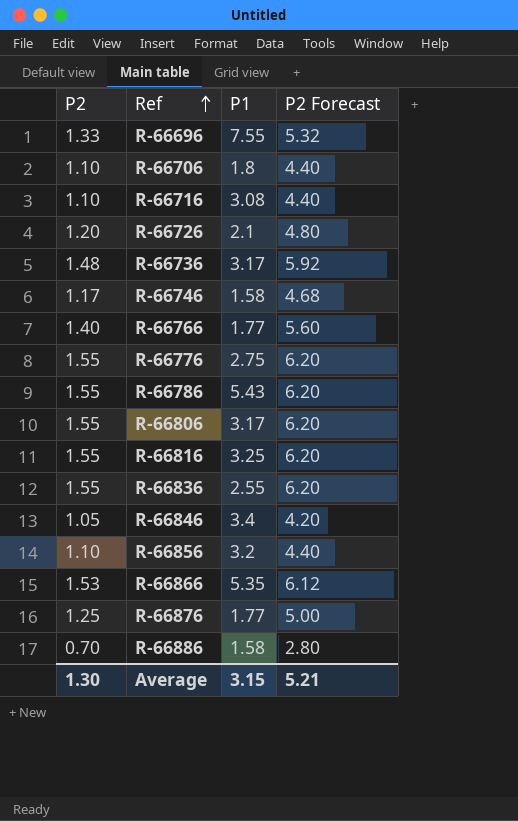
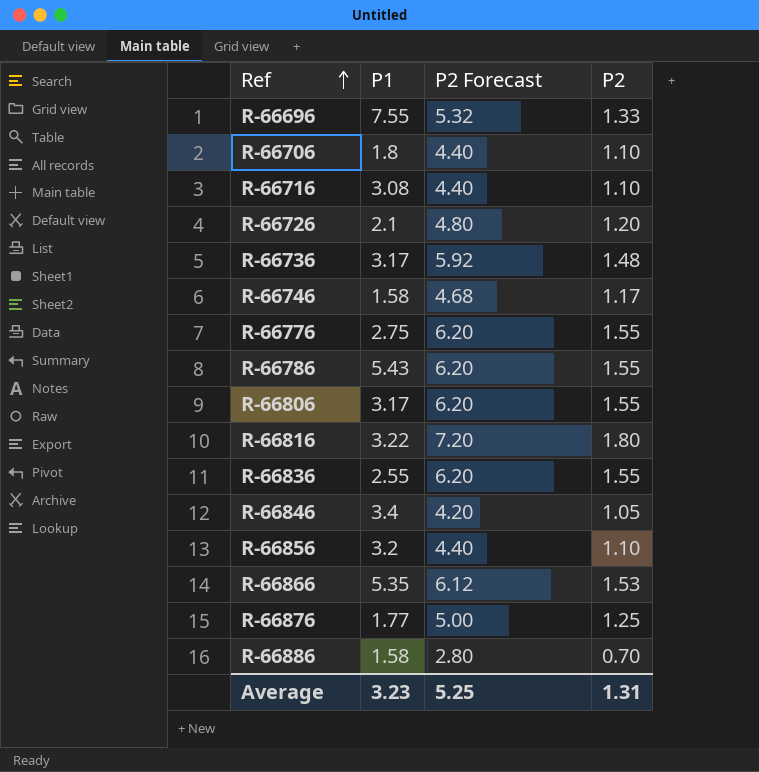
column P2 | position: 1 -> 4
row R-66766: 1.40 | 1.77 | 5.60 -> none
R-66816 | P1: 3.25 -> 3.22
R-66816 | P2 Forecast: 6.20 -> 7.20
R-66816 | P2: 1.55 -> 1.80
Average | P1: 3.15 -> 3.23
Average | P2 Forecast: 5.21 -> 5.25
Average | P2: 1.30 -> 1.31

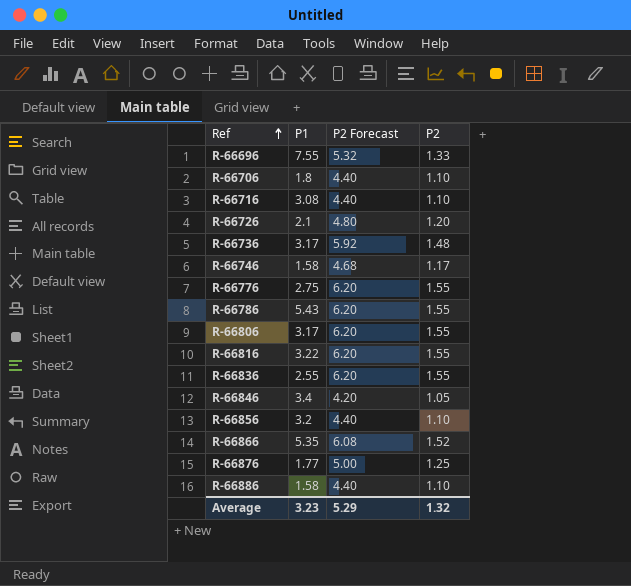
R-66816 | P2 Forecast: 7.20 -> 6.20
R-66816 | P2: 1.80 -> 1.55
R-66866 | P2 Forecast: 6.12 -> 6.08
R-66866 | P2: 1.53 -> 1.52
R-66886 | P2 Forecast: 2.80 -> 4.40
R-66886 | P2: 0.70 -> 1.10
Average | P2 Forecast: 5.25 -> 5.29
Average | P2: 1.31 -> 1.32

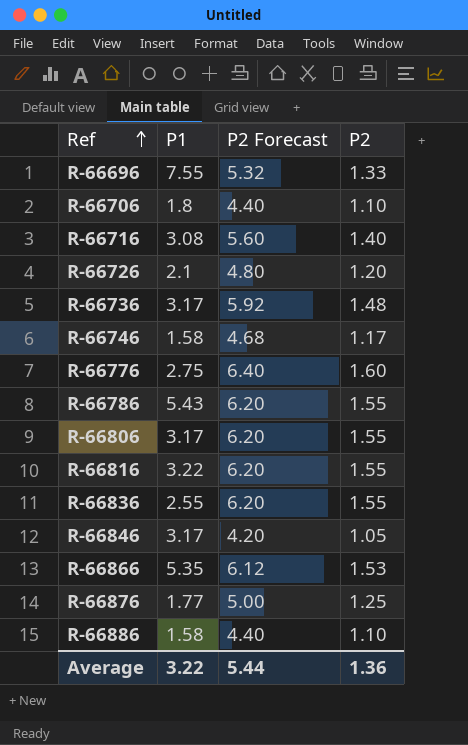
row R-66856: 3.2 | 4.40 | 1.10 -> none
R-66716 | P2 Forecast: 4.40 -> 5.60
R-66716 | P2: 1.10 -> 1.40
R-66776 | P2 Forecast: 6.20 -> 6.40
R-66776 | P2: 1.55 -> 1.60
R-66846 | P1: 3.4 -> 3.17
R-66866 | P2 Forecast: 6.08 -> 6.12
R-66866 | P2: 1.52 -> 1.53
Average | P1: 3.23 -> 3.22
Average | P2 Forecast: 5.29 -> 5.44
Average | P2: 1.32 -> 1.36

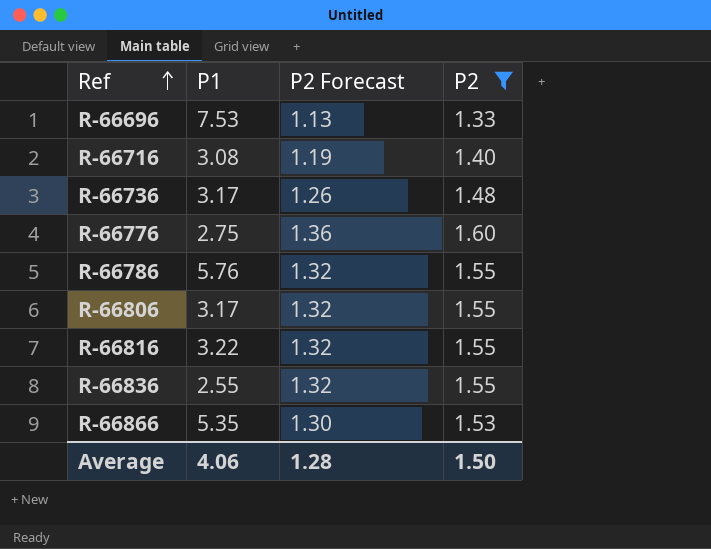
filter: none -> P2 >= 1.33
column P2 Forecast | formula: [P2] * 4 -> [P2] * 0.85
R-66696 | P1: 7.55 -> 7.53
R-66786 | P1: 5.43 -> 5.76
Average | P1: 3.22 -> 4.06
Average | P2 Forecast: 5.44 -> 1.28
Average | P2: 1.36 -> 1.50

